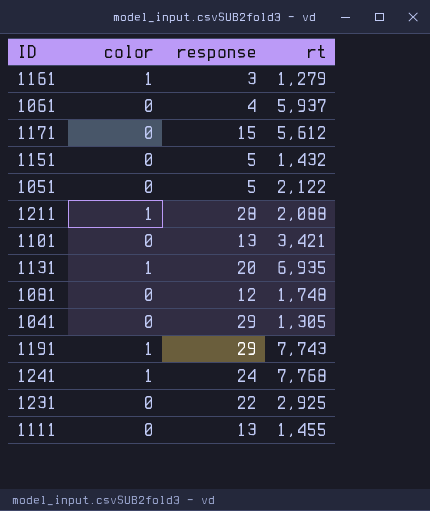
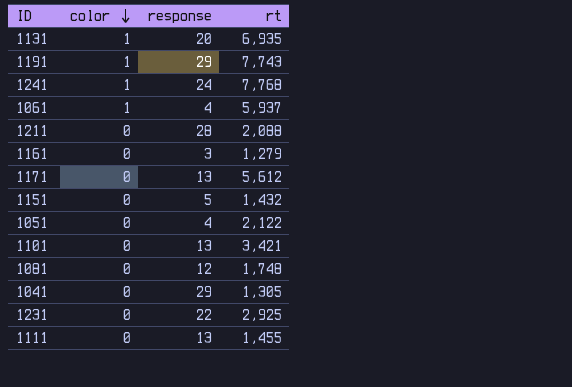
row order: none -> color descending
1061 | color: 0 -> 1
1211 | color: 1 -> 0
1161 | color: 1 -> 0
1171 | response: 15 -> 13
1051 | response: 5 -> 4

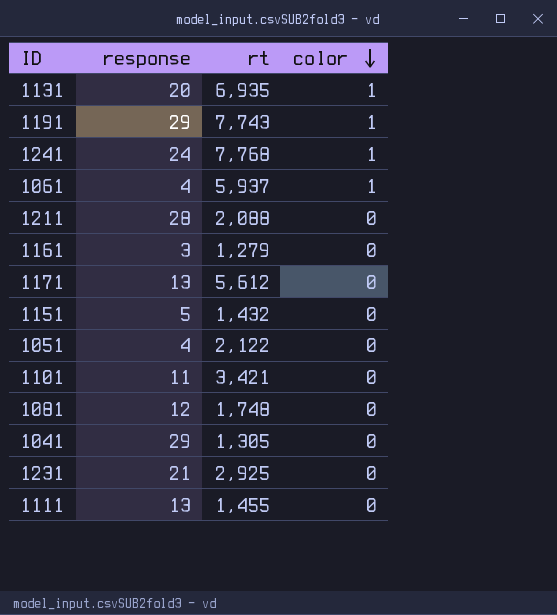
column color | position: 2 -> 4
1101 | response: 13 -> 11
1231 | response: 22 -> 21

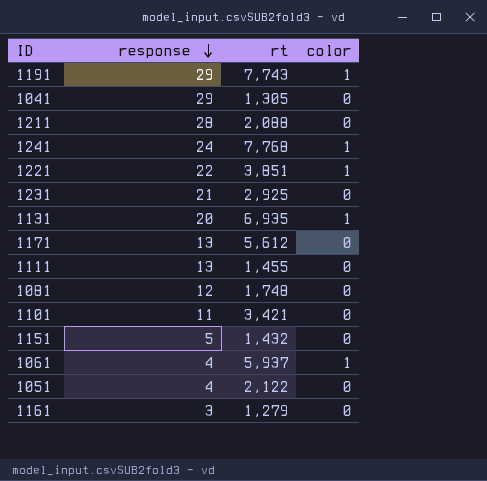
row order: color descending -> response descending
row 1221: none -> 22 | 3,851 | 1

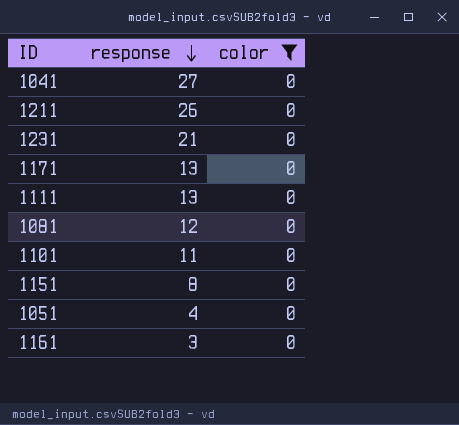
filter: none -> color = 0
column rt | position: 3 -> none
1041 | response: 29 -> 27
1211 | response: 28 -> 26
1151 | response: 5 -> 8

